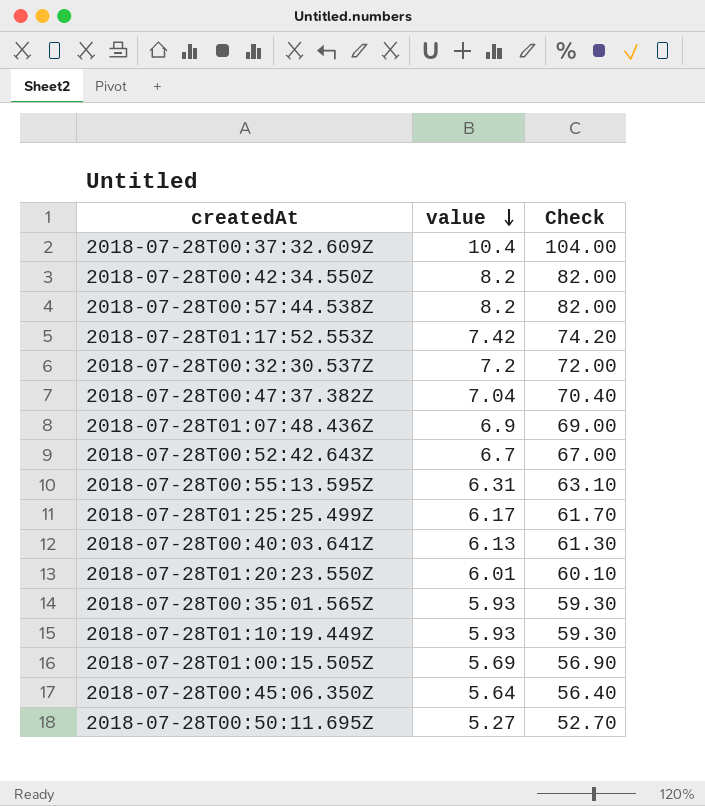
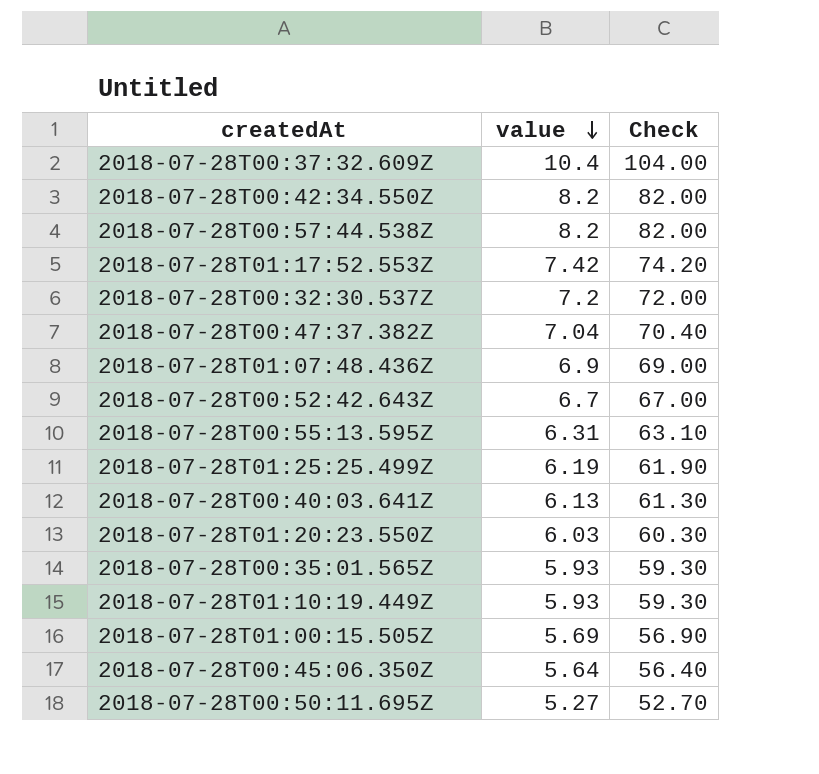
2018-07-28T01:25:25.499Z | value: 6.17 -> 6.19
2018-07-28T01:25:25.499Z | Check: 61.70 -> 61.90
2018-07-28T01:20:23.550Z | value: 6.01 -> 6.03
2018-07-28T01:20:23.550Z | Check: 60.10 -> 60.30

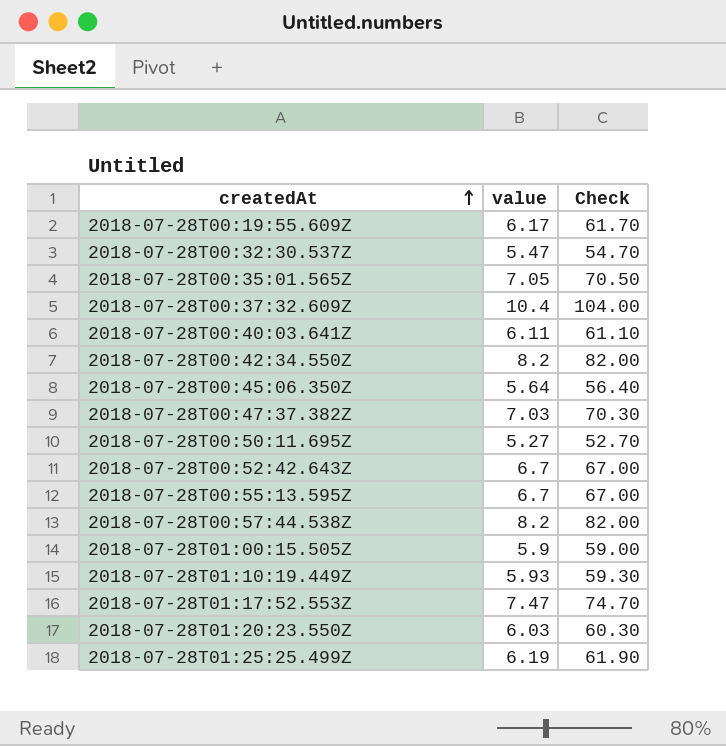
row order: value descending -> createdAt ascending
row 2018-07-28T01:07:48.436Z: 6.9 | 69.00 -> none
row 2018-07-28T00:19:55.609Z: none -> 6.17 | 61.70
2018-07-28T00:32:30.537Z | value: 7.2 -> 5.47
2018-07-28T00:32:30.537Z | Check: 72.00 -> 54.70
2018-07-28T00:35:01.565Z | value: 5.93 -> 7.05
2018-07-28T00:35:01.565Z | Check: 59.30 -> 70.50
2018-07-28T00:40:03.641Z | value: 6.13 -> 6.11
2018-07-28T00:40:03.641Z | Check: 61.30 -> 61.10
2018-07-28T00:47:37.382Z | value: 7.04 -> 7.03
2018-07-28T00:47:37.382Z | Check: 70.40 -> 70.30
2018-07-28T00:55:13.595Z | value: 6.31 -> 6.7
2018-07-28T00:55:13.595Z | Check: 63.10 -> 67.00
2018-07-28T01:00:15.505Z | value: 5.69 -> 5.9
2018-07-28T01:00:15.505Z | Check: 56.90 -> 59.00
2018-07-28T01:17:52.553Z | value: 7.42 -> 7.47
2018-07-28T01:17:52.553Z | Check: 74.20 -> 74.70

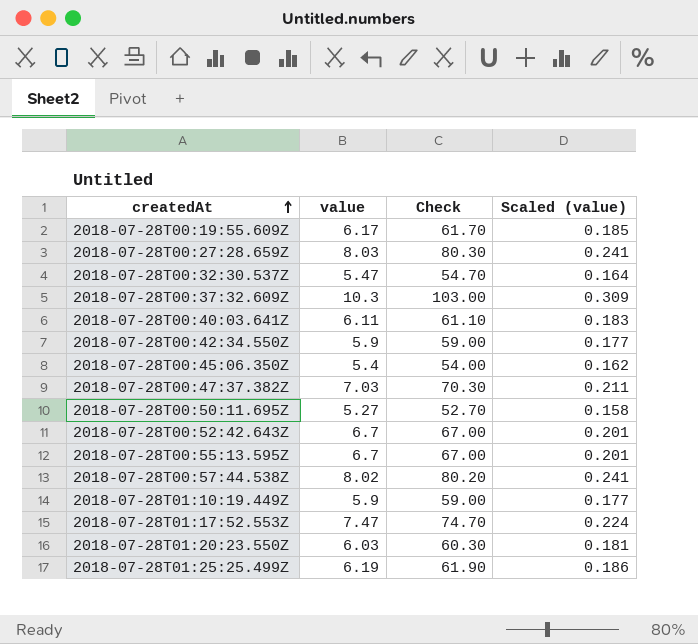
column Scaled (value) | formula: none -> [value] * 0.03
row 2018-07-28T00:35:01.565Z: 7.05 | 70.50 -> none
row 2018-07-28T01:00:15.505Z: 5.9 | 59.00 -> none
row 2018-07-28T00:27:28.659Z: none -> 8.03 | 80.30 | 0.241
2018-07-28T00:37:32.609Z | value: 10.4 -> 10.3
2018-07-28T00:37:32.609Z | Check: 104.00 -> 103.00
2018-07-28T00:42:34.550Z | value: 8.2 -> 5.9
2018-07-28T00:42:34.550Z | Check: 82.00 -> 59.00
2018-07-28T00:45:06.350Z | value: 5.64 -> 5.4
2018-07-28T00:45:06.350Z | Check: 56.40 -> 54.00
2018-07-28T00:57:44.538Z | value: 8.2 -> 8.02
2018-07-28T00:57:44.538Z | Check: 82.00 -> 80.20
2018-07-28T01:10:19.449Z | value: 5.93 -> 5.9
2018-07-28T01:10:19.449Z | Check: 59.30 -> 59.00

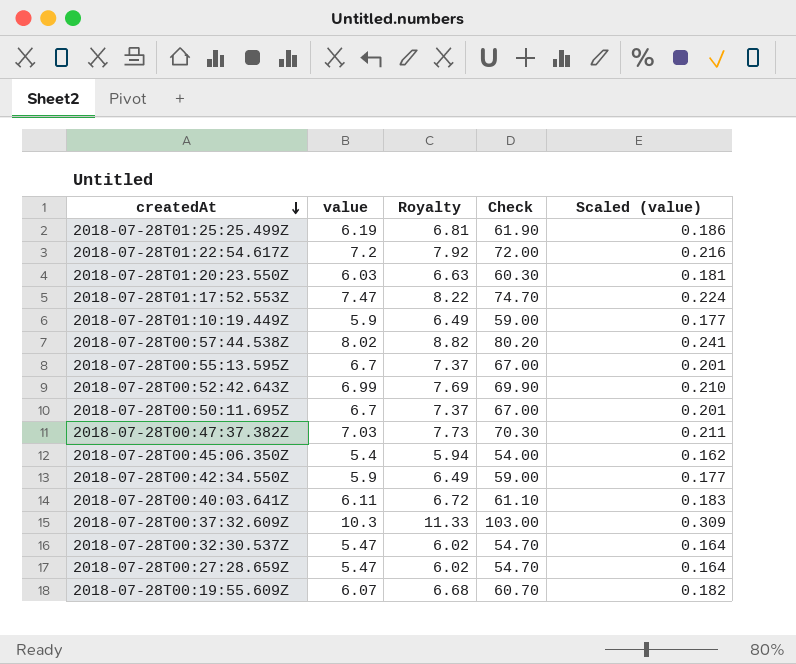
row order: createdAt ascending -> createdAt descending
column Royalty | formula: none -> [value] * 1.1
row 2018-07-28T01:22:54.617Z: none -> 7.2 | 7.92 | 72.00 | 0.216
2018-07-28T00:52:42.643Z | value: 6.7 -> 6.99
2018-07-28T00:52:42.643Z | Check: 67.00 -> 69.90
2018-07-28T00:52:42.643Z | Scaled (value): 0.201 -> 0.210
2018-07-28T00:50:11.695Z | value: 5.27 -> 6.7
2018-07-28T00:50:11.695Z | Check: 52.70 -> 67.00
2018-07-28T00:50:11.695Z | Scaled (value): 0.158 -> 0.201
2018-07-28T00:27:28.659Z | value: 8.03 -> 5.47
2018-07-28T00:27:28.659Z | Check: 80.30 -> 54.70
2018-07-28T00:27:28.659Z | Scaled (value): 0.241 -> 0.164
2018-07-28T00:19:55.609Z | value: 6.17 -> 6.07
2018-07-28T00:19:55.609Z | Check: 61.70 -> 60.70
2018-07-28T00:19:55.609Z | Scaled (value): 0.185 -> 0.182

